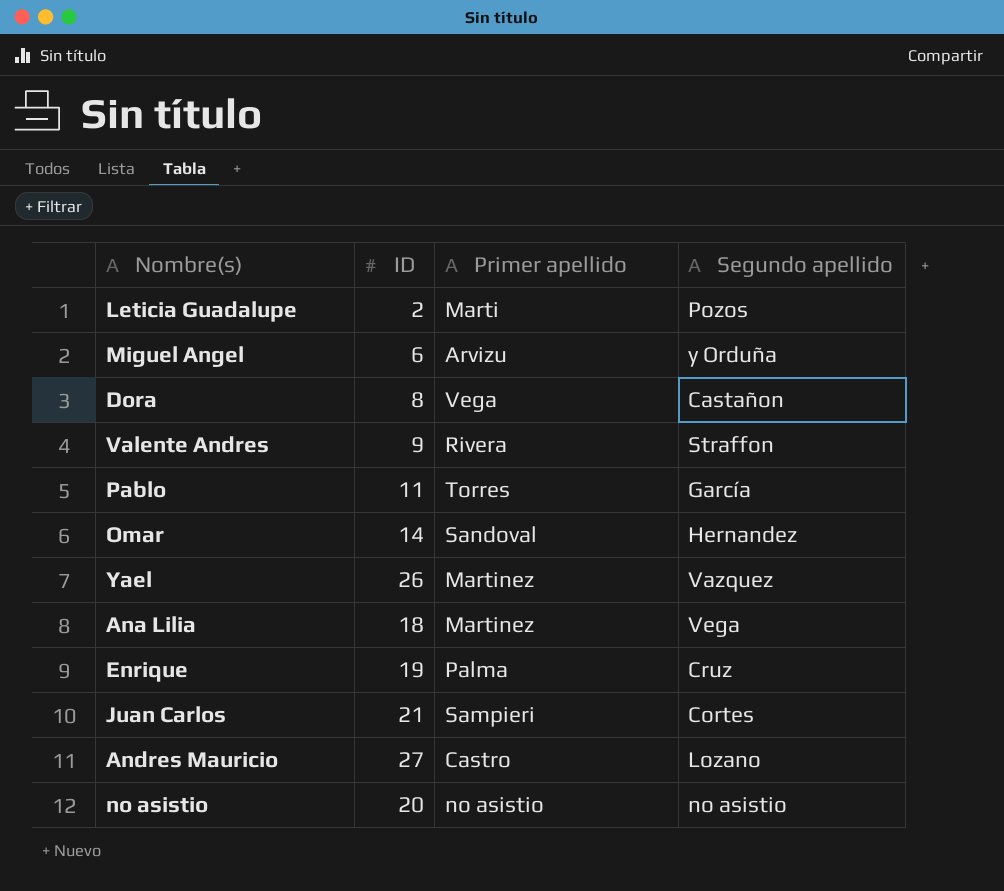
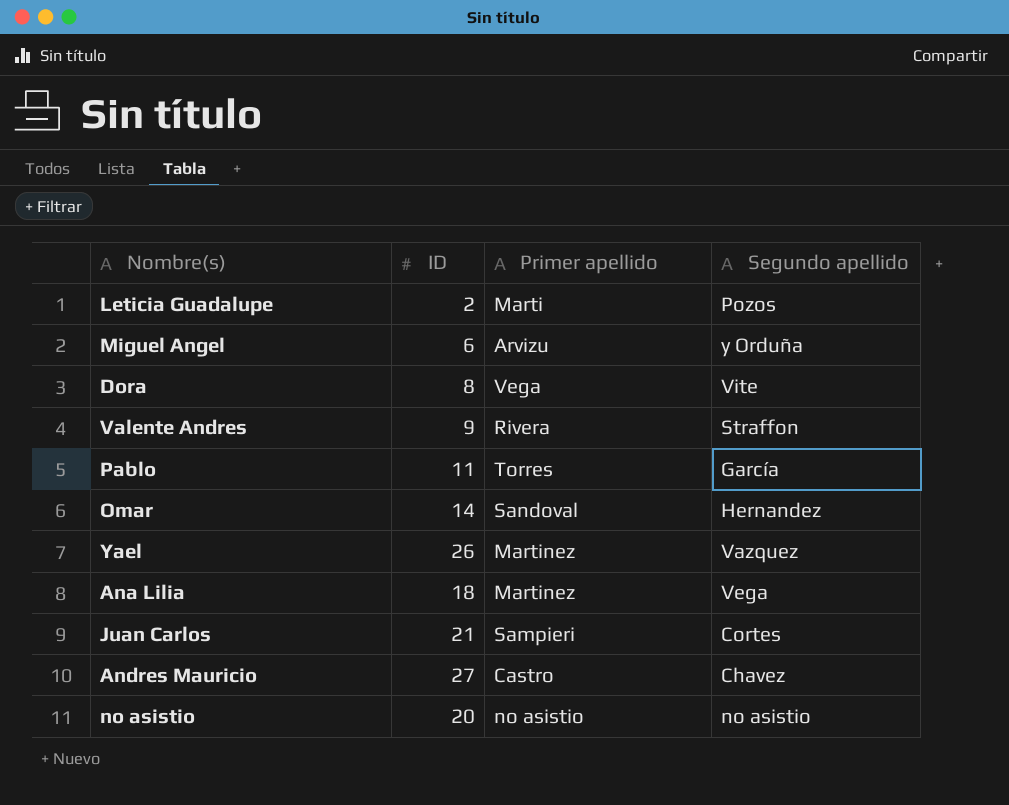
row Enrique: 19 | Palma | Cruz -> none
Dora | Segundo apellido: Castañon -> Vite
Andres Mauricio | Segundo apellido: Lozano -> Chavez

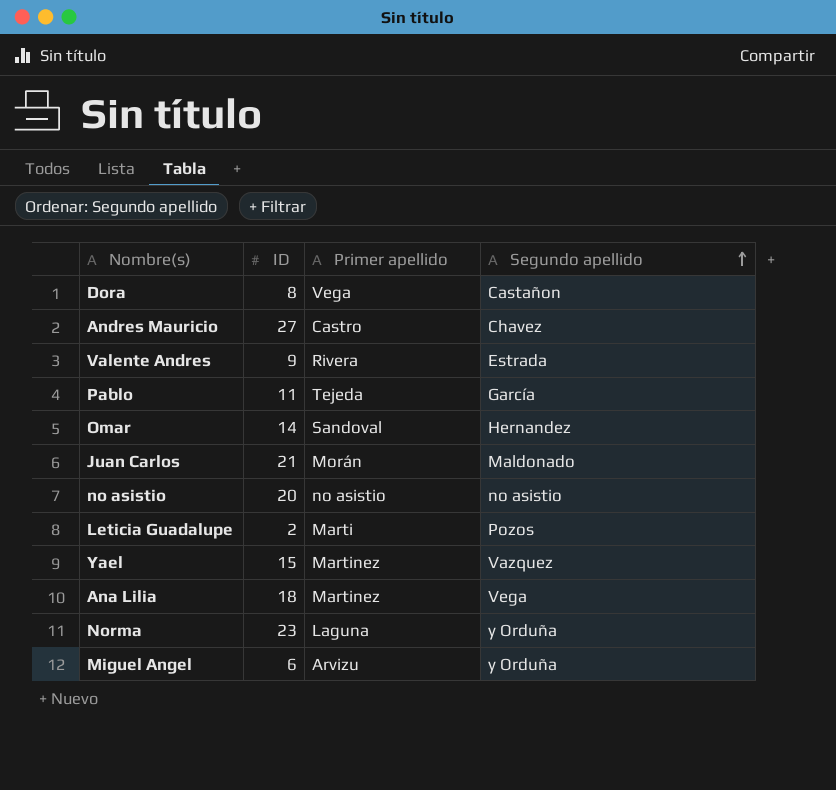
row order: none -> Segundo apellido ascending
Dora | Segundo apellido: Vite -> Castañon
Valente Andres | Segundo apellido: Straffon -> Estrada
Pablo | Primer apellido: Torres -> Tejeda
Juan Carlos | Primer apellido: Sampieri -> Morán
Juan Carlos | Segundo apellido: Cortes -> Maldonado
Yael | ID: 26 -> 15
row Norma: none -> 23 | Laguna | y Orduña

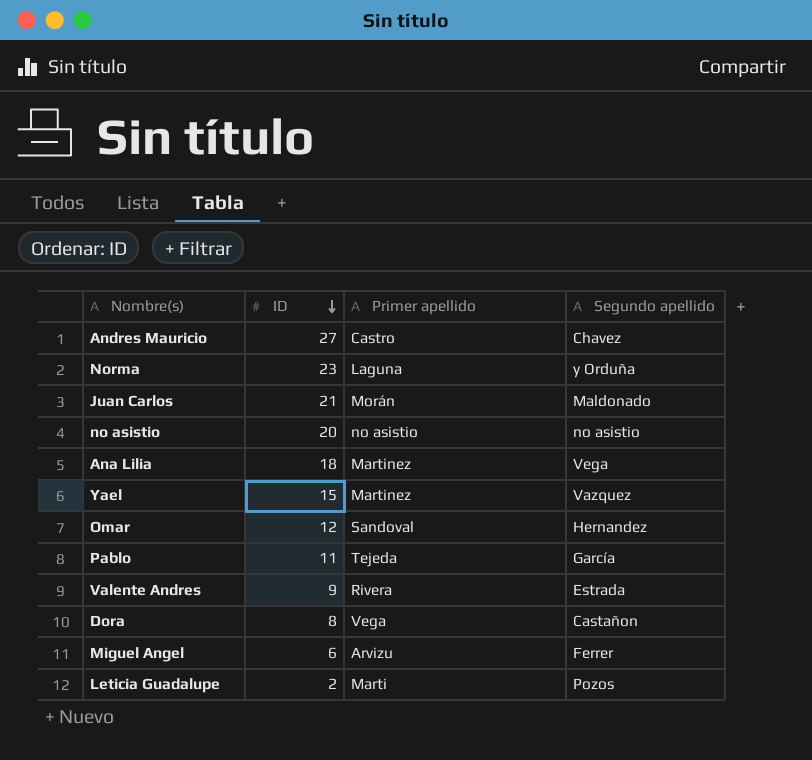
row order: Segundo apellido ascending -> ID descending
Omar | ID: 14 -> 12
Miguel Angel | Segundo apellido: y Orduña -> Ferrer

